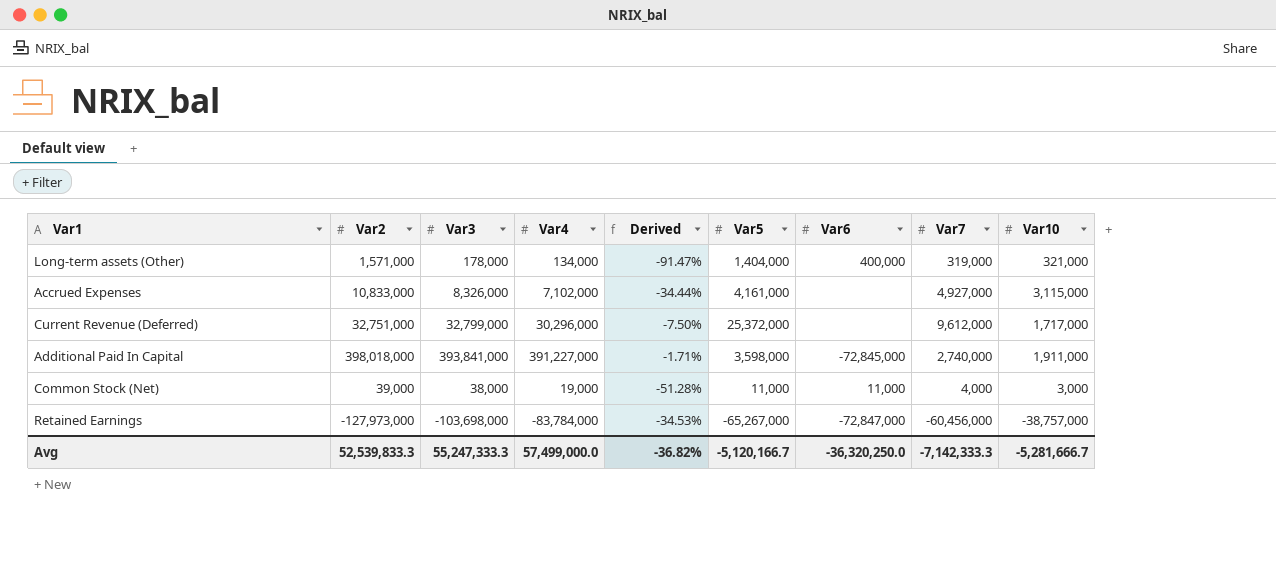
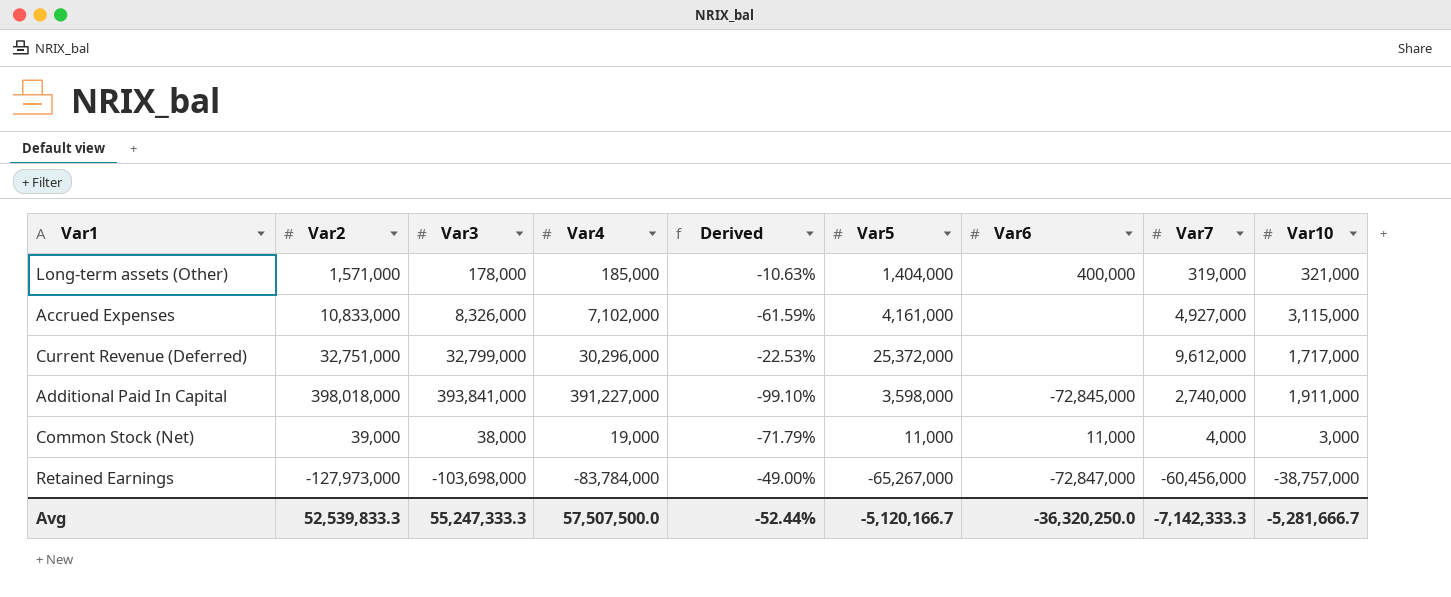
column Derived | formula: ([Var4] - [Var2]) / [Var2] -> ([Var5] - [Var2]) / [Var2]
Long-term assets (Other) | Var4: 134,000 -> 185,000
Avg | Var4: 57,499,000.0 -> 57,507,500.0
Avg | Derived: -36.82% -> -52.44%

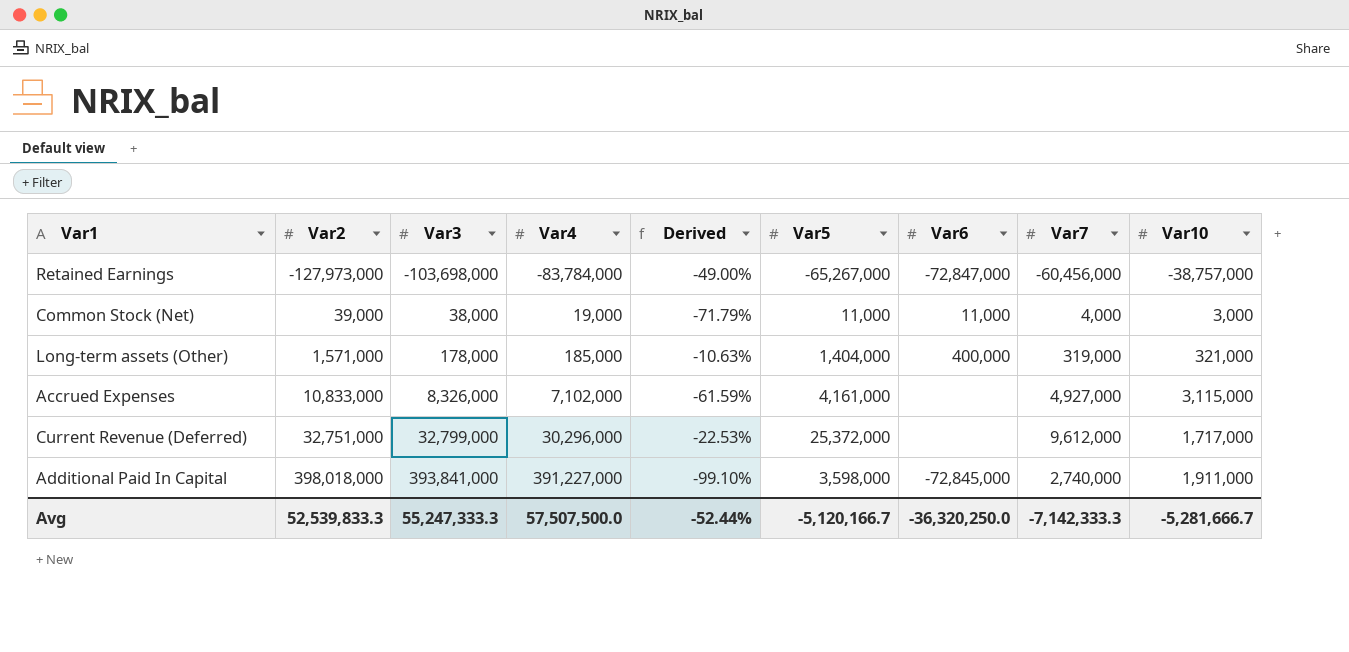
row order: none -> Var2 ascending

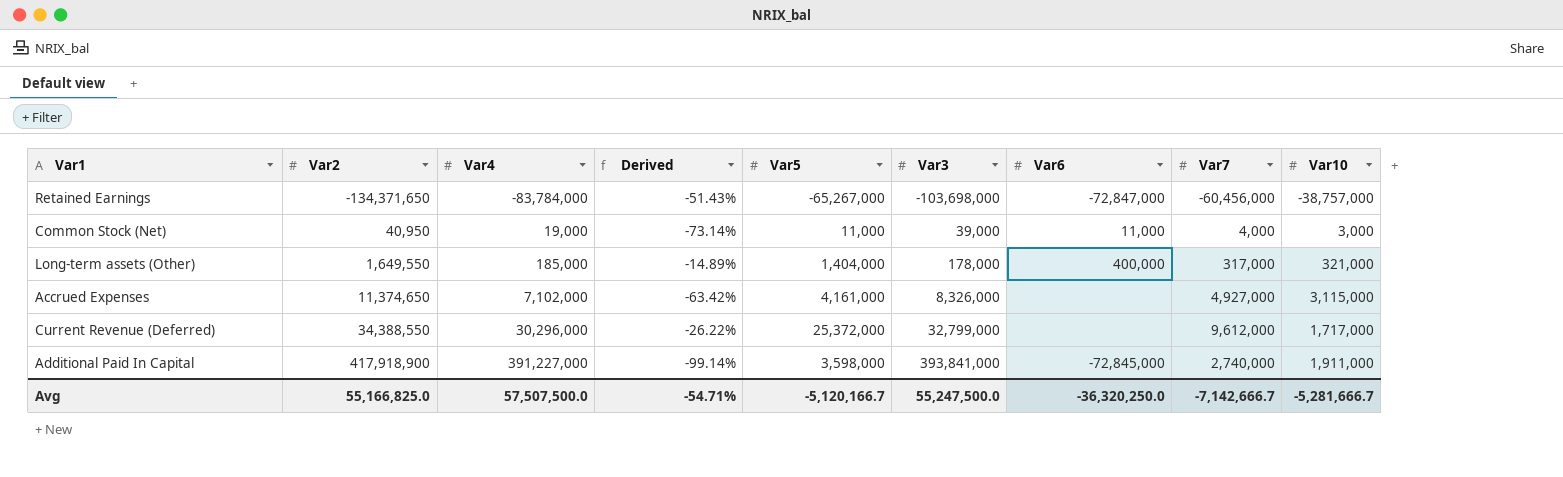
column Var3 | position: 3 -> 6
Retained Earnings | Var2: -127,973,000 -> -134,371,650
Retained Earnings | Derived: -49.00% -> -51.43%
Common Stock (Net) | Var2: 39,000 -> 40,950
Common Stock (Net) | Derived: -71.79% -> -73.14%
Common Stock (Net) | Var3: 38,000 -> 39,000
Long-term assets (Other) | Var2: 1,571,000 -> 1,649,550
Long-term assets (Other) | Derived: -10.63% -> -14.89%
Long-term assets (Other) | Var7: 319,000 -> 317,000
Accrued Expenses | Var2: 10,833,000 -> 11,374,650
Accrued Expenses | Derived: -61.59% -> -63.42%
Current Revenue (Deferred) | Var2: 32,751,000 -> 34,388,550
Current Revenue (Deferred) | Derived: -22.53% -> -26.22%
Additional Paid In Capital | Var2: 398,018,000 -> 417,918,900
Additional Paid In Capital | Derived: -99.10% -> -99.14%
Avg | Var2: 52,539,833.3 -> 55,166,825.0
Avg | Derived: -52.44% -> -54.71%
Avg | Var3: 55,247,333.3 -> 55,247,500.0
Avg | Var7: -7,142,333.3 -> -7,142,666.7

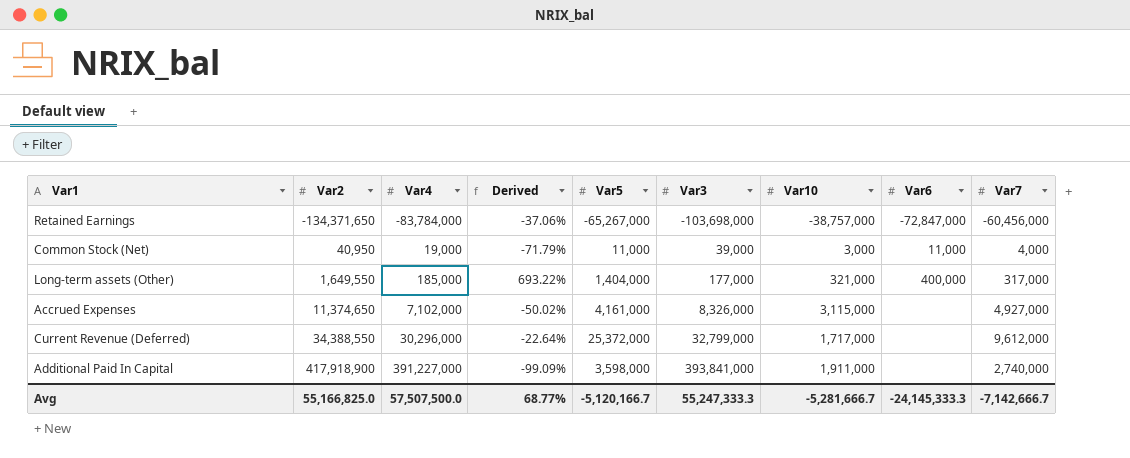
column Derived | formula: ([Var5] - [Var2]) / [Var2] -> ([Var5] - [Var3]) / [Var3]
column Var10 | position: 9 -> 7
Long-term assets (Other) | Var3: 178,000 -> 177,000
Additional Paid In Capital | Var6: -72,845,000 -> none
Avg | Derived: -54.71% -> 68.77%
Avg | Var3: 55,247,500.0 -> 55,247,333.3
Avg | Var6: -36,320,250.0 -> -24,145,333.3

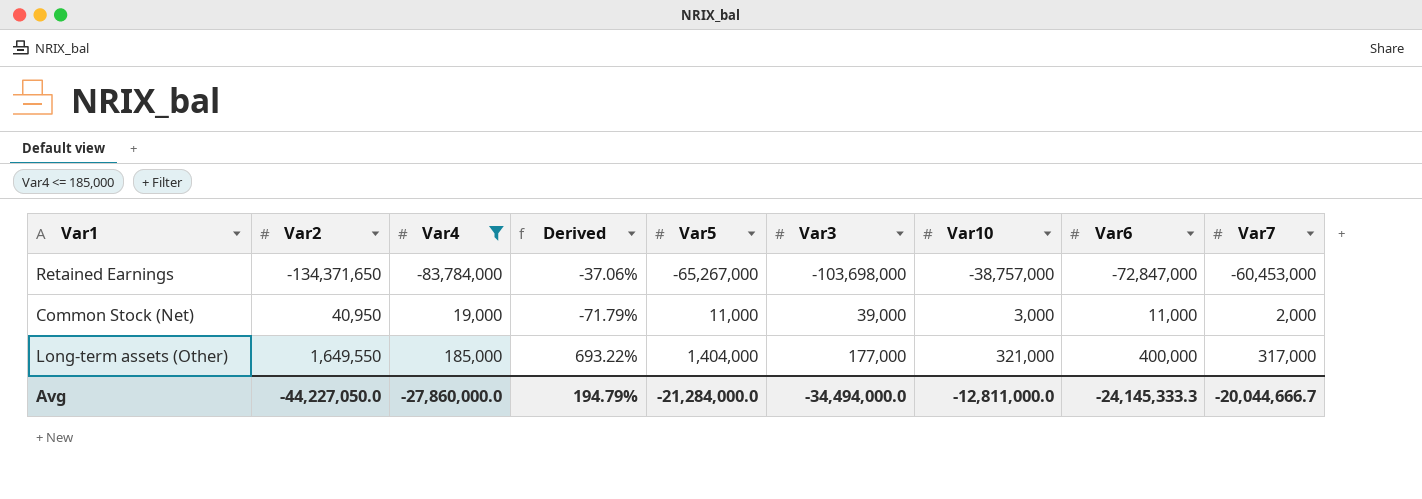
filter: none -> Var4 <= 185,000
Retained Earnings | Var7: -60,456,000 -> -60,453,000
Common Stock (Net) | Var7: 4,000 -> 2,000
Avg | Var2: 55,166,825.0 -> -44,227,050.0
Avg | Var4: 57,507,500.0 -> -27,860,000.0
Avg | Derived: 68.77% -> 194.79%
Avg | Var5: -5,120,166.7 -> -21,284,000.0
Avg | Var3: 55,247,333.3 -> -34,494,000.0
Avg | Var10: -5,281,666.7 -> -12,811,000.0
Avg | Var7: -7,142,666.7 -> -20,044,666.7

